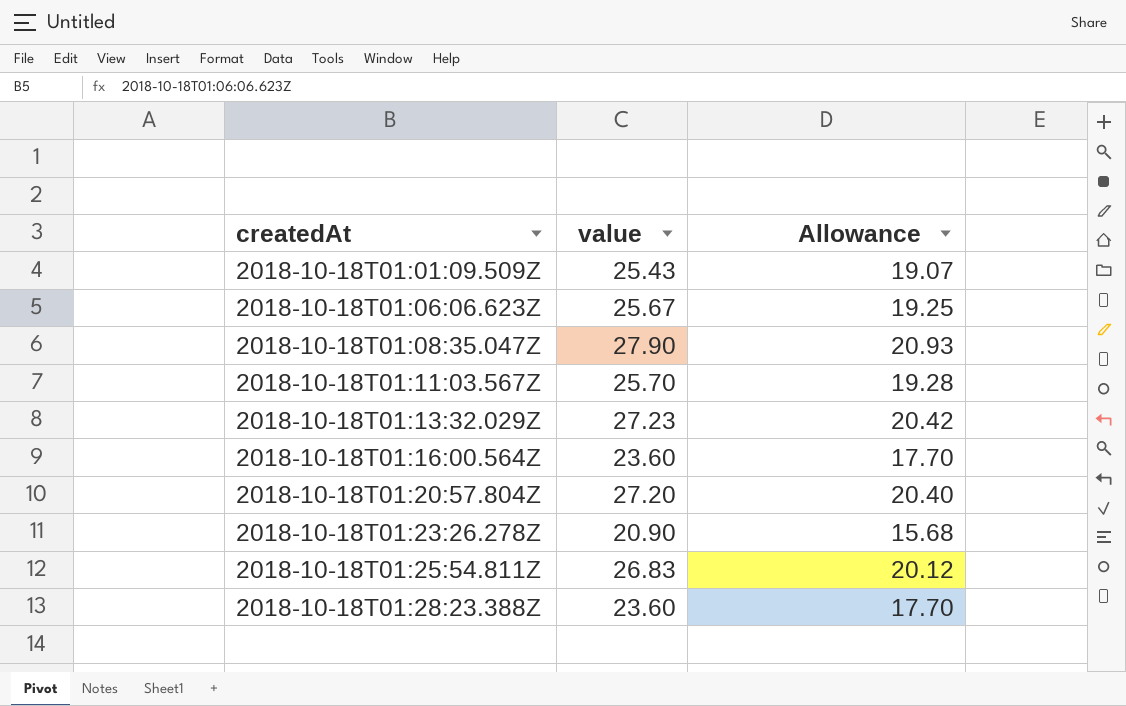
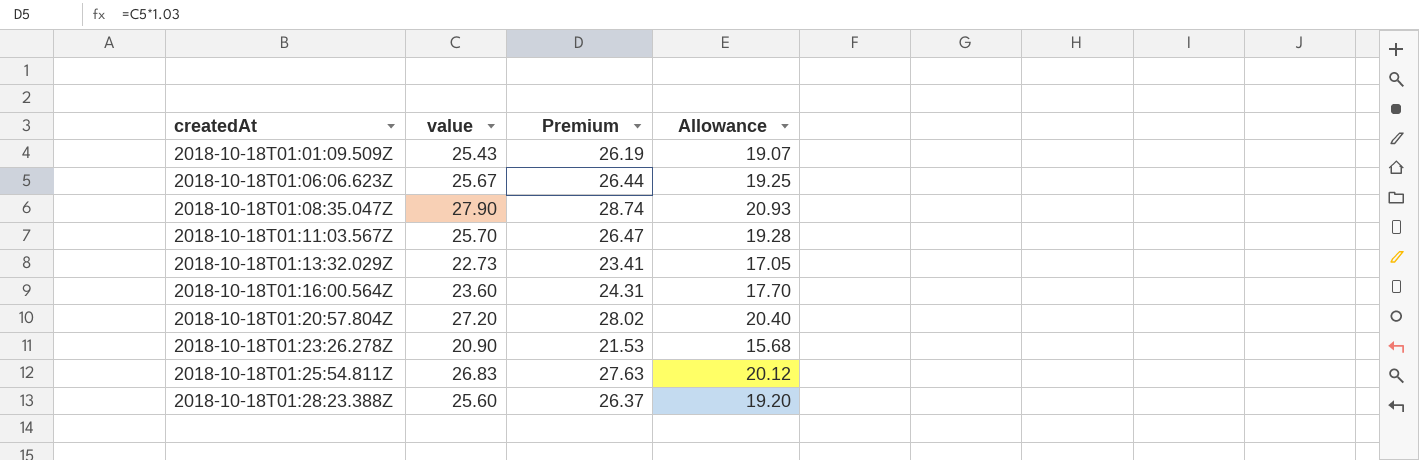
column Premium | formula: none -> [value] * 1.03
2018-10-18T01:13:32.029Z | value: 27.23 -> 22.73
2018-10-18T01:13:32.029Z | Allowance: 20.42 -> 17.05
2018-10-18T01:28:23.388Z | value: 23.60 -> 25.60
2018-10-18T01:28:23.388Z | Allowance: 17.70 -> 19.20

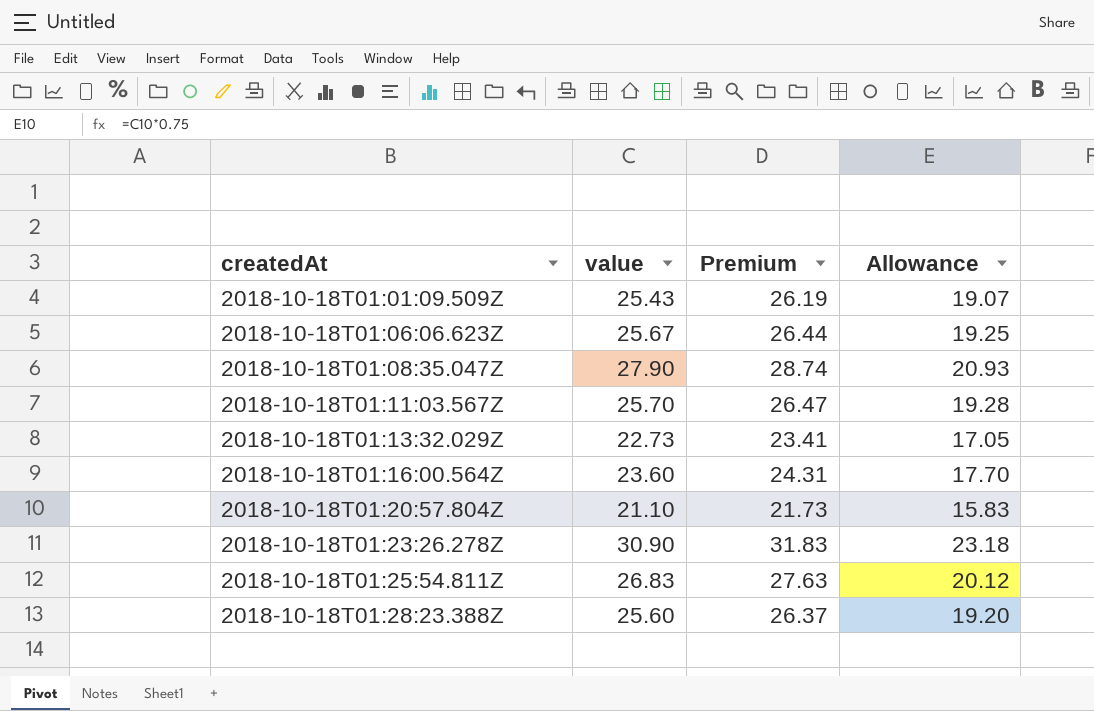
2018-10-18T01:20:57.804Z | value: 27.20 -> 21.10
2018-10-18T01:20:57.804Z | Premium: 28.02 -> 21.73
2018-10-18T01:20:57.804Z | Allowance: 20.40 -> 15.83
2018-10-18T01:23:26.278Z | value: 20.90 -> 30.90
2018-10-18T01:23:26.278Z | Premium: 21.53 -> 31.83
2018-10-18T01:23:26.278Z | Allowance: 15.68 -> 23.18

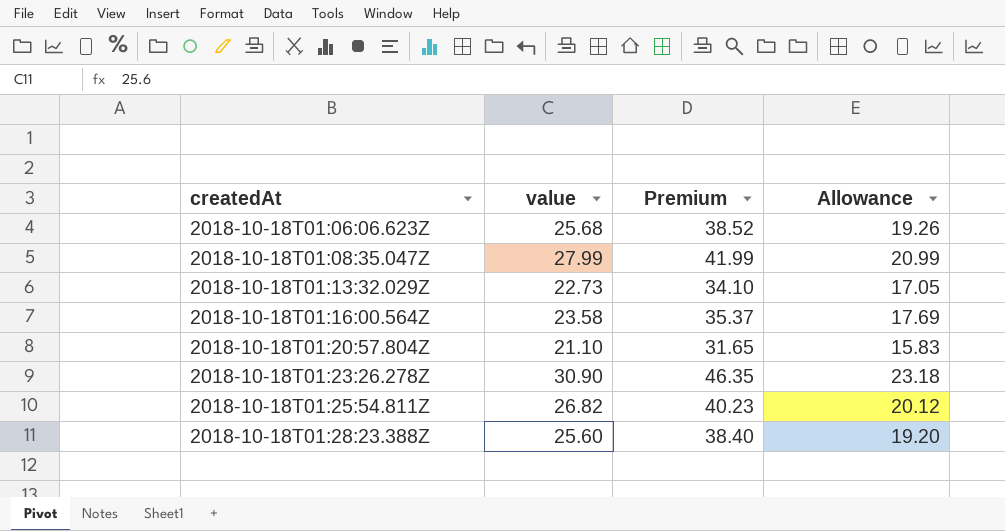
column Premium | formula: [value] * 1.03 -> [value] * 1.5
row 2018-10-18T01:01:09.509Z: 25.43 | 26.19 | 19.07 -> none
row 2018-10-18T01:11:03.567Z: 25.70 | 26.47 | 19.28 -> none
2018-10-18T01:06:06.623Z | value: 25.67 -> 25.68
2018-10-18T01:06:06.623Z | Allowance: 19.25 -> 19.26
2018-10-18T01:08:35.047Z | value: 27.90 -> 27.99
2018-10-18T01:08:35.047Z | Allowance: 20.93 -> 20.99
2018-10-18T01:16:00.564Z | value: 23.60 -> 23.58
2018-10-18T01:16:00.564Z | Allowance: 17.70 -> 17.69
2018-10-18T01:25:54.811Z | value: 26.83 -> 26.82

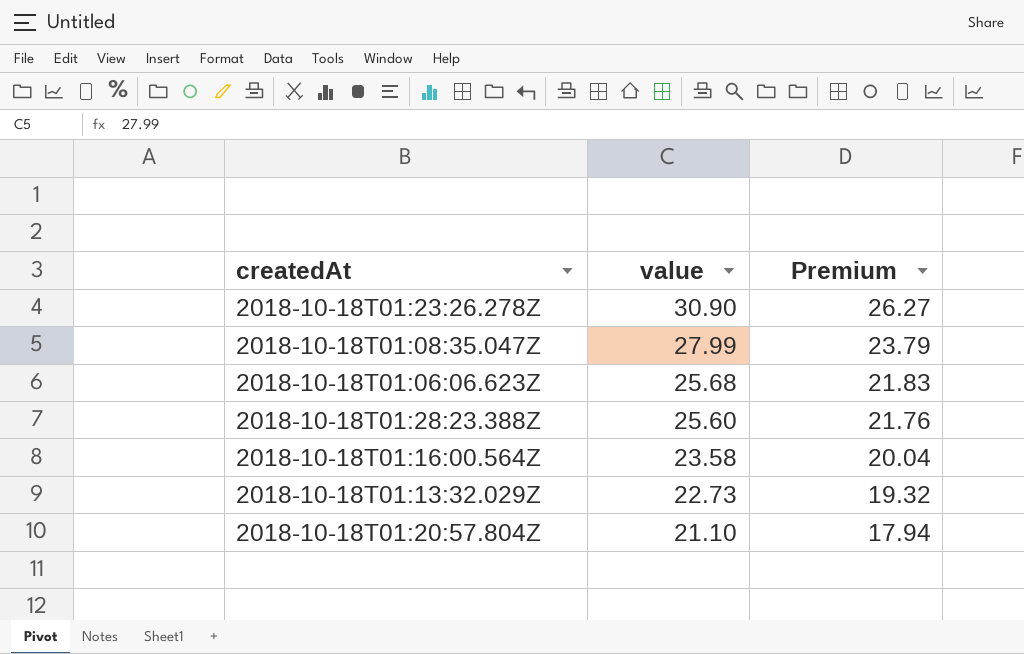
row order: createdAt ascending -> value descending
column Allowance | formula: [value] * 0.75 -> none
column Premium | formula: [value] * 1.5 -> [value] * 0.85
row 2018-10-18T01:25:54.811Z: 26.82 | 40.23 | 20.12 -> none

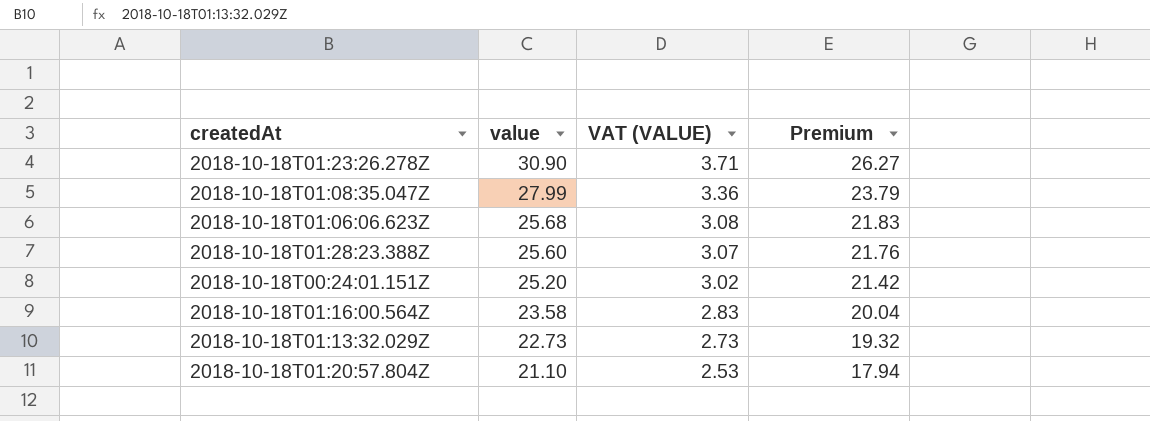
column VAT (VALUE) | formula: none -> [value] * 0.12
row 2018-10-18T00:24:01.151Z: none -> 25.20 | 3.02 | 21.42

